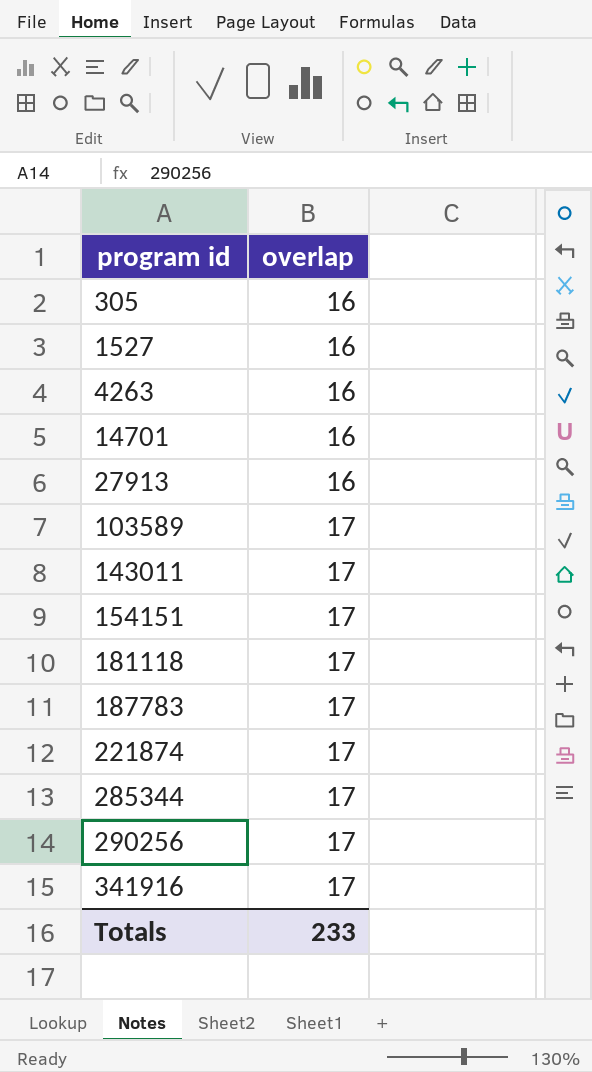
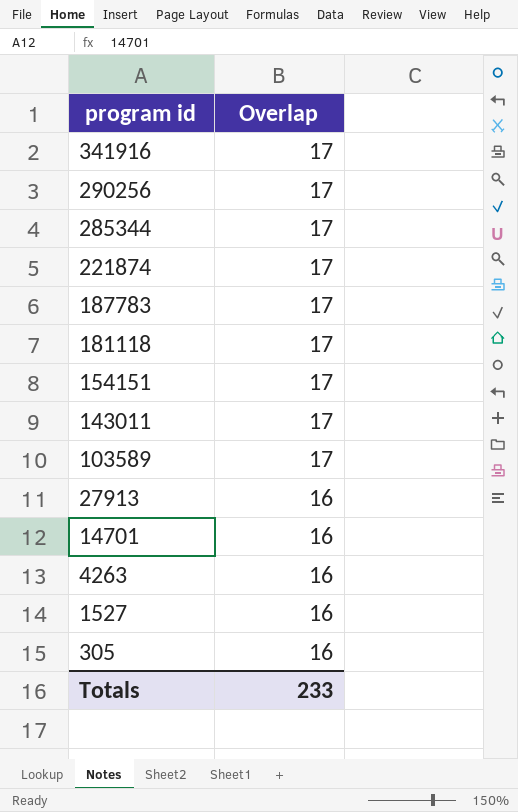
row order: program id ascending -> program id descending
column name: overlap -> Overlap

